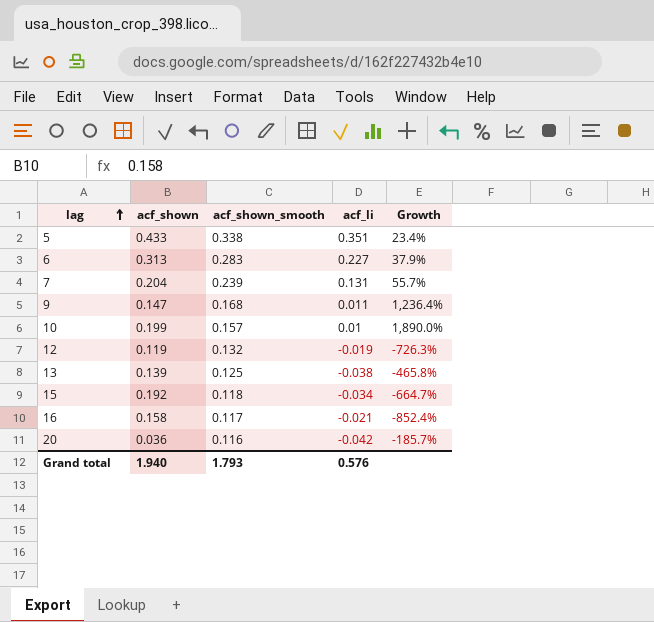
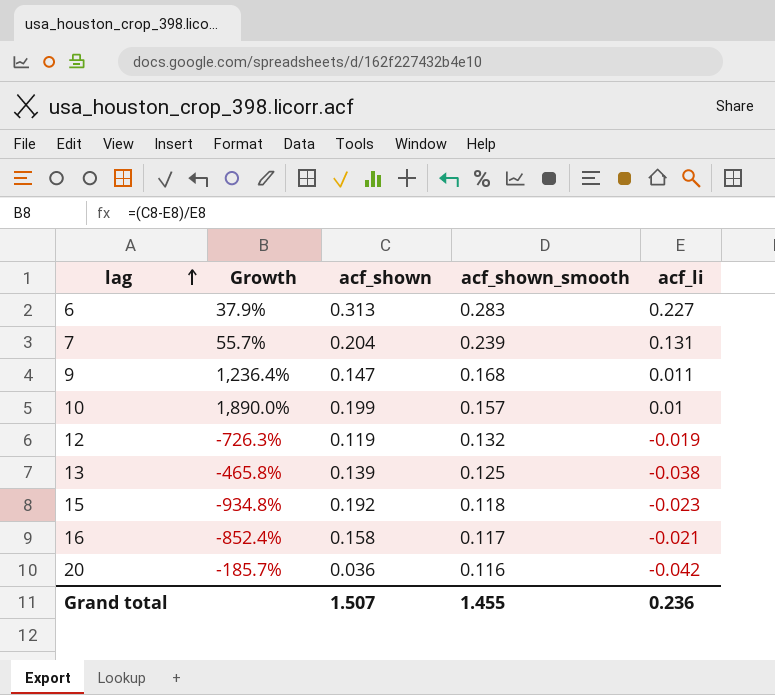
column Growth | position: 5 -> 2
row 5: 0.433 | 0.338 | 0.351 | 23.4% -> none
15 | Growth: -664.7% -> -934.8%
15 | acf_li: -0.034 -> -0.023
Grand total | acf_shown: 1.940 -> 1.507
Grand total | acf_shown_smooth: 1.793 -> 1.455
Grand total | acf_li: 0.576 -> 0.236

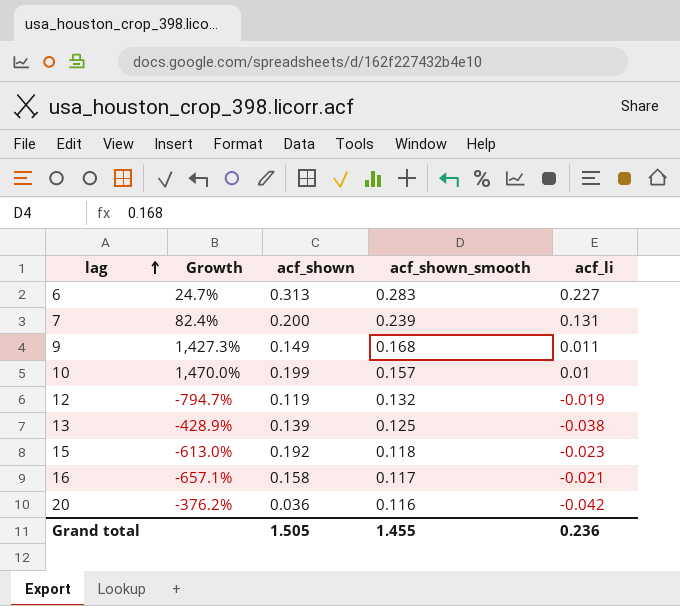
column Growth | formula: ([acf_shown] - [acf_li]) / [acf_li] -> ([acf_shown_smooth] - [acf_li]) / [acf_li]
7 | acf_shown: 0.204 -> 0.200
9 | acf_shown: 0.147 -> 0.149
Grand total | acf_shown: 1.507 -> 1.505

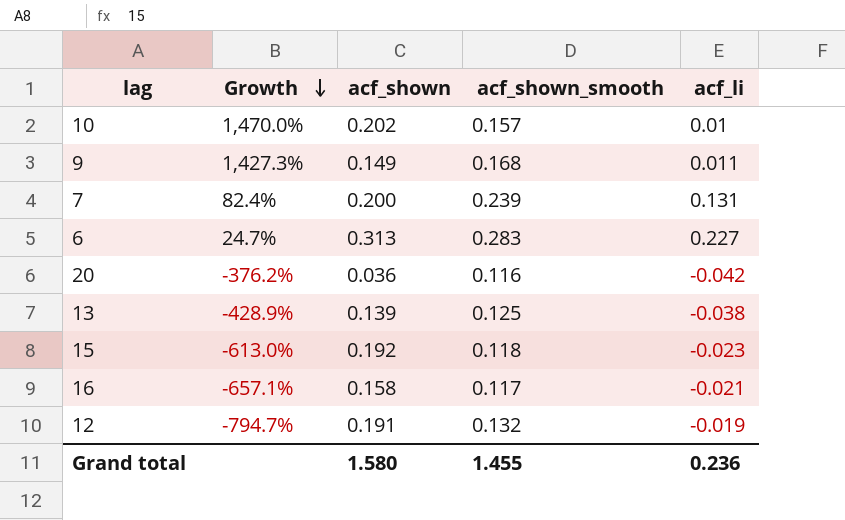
row order: lag ascending -> Growth descending
10 | acf_shown: 0.199 -> 0.202
12 | acf_shown: 0.119 -> 0.191
Grand total | acf_shown: 1.505 -> 1.580

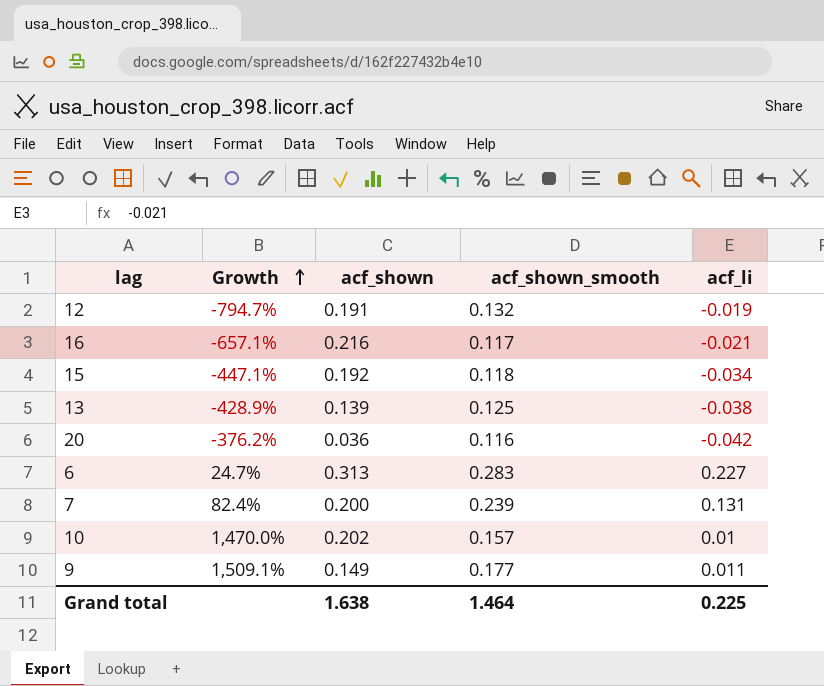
row order: Growth descending -> Growth ascending
16 | acf_shown: 0.158 -> 0.216
15 | Growth: -613.0% -> -447.1%
15 | acf_li: -0.023 -> -0.034
9 | Growth: 1,427.3% -> 1,509.1%
9 | acf_shown_smooth: 0.168 -> 0.177
Grand total | acf_shown: 1.580 -> 1.638
Grand total | acf_shown_smooth: 1.455 -> 1.464
Grand total | acf_li: 0.236 -> 0.225

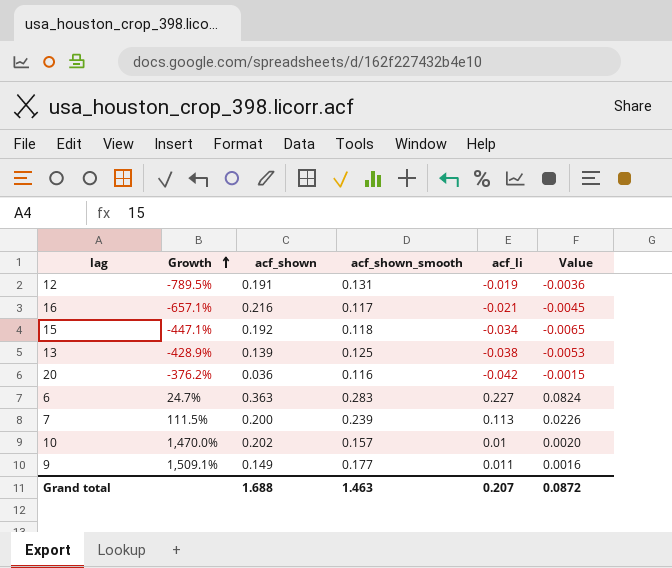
column Value | formula: none -> [acf_shown] * [acf_li]
12 | Growth: -794.7% -> -789.5%
12 | acf_shown_smooth: 0.132 -> 0.131
6 | acf_shown: 0.313 -> 0.363
7 | Growth: 82.4% -> 111.5%
7 | acf_li: 0.131 -> 0.113
Grand total | acf_shown: 1.638 -> 1.688
Grand total | acf_shown_smooth: 1.464 -> 1.463
Grand total | acf_li: 0.225 -> 0.207

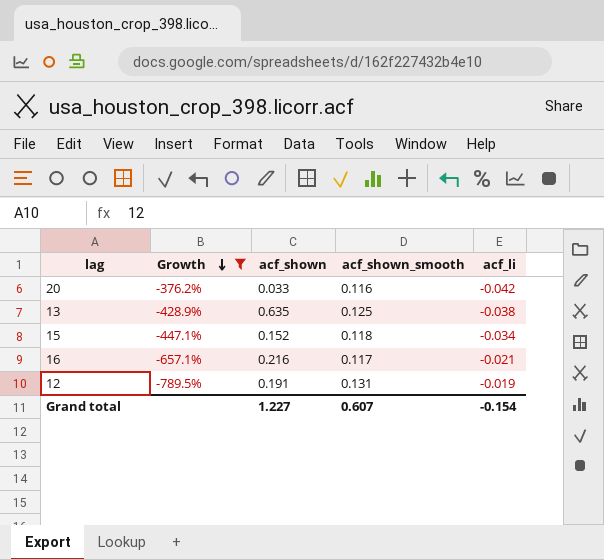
filter: none -> Growth <= -376.2%
row order: Growth ascending -> Growth descending
column Value | formula: [acf_shown] * [acf_li] -> none
20 | acf_shown: 0.036 -> 0.033
13 | acf_shown: 0.139 -> 0.635
15 | acf_shown: 0.192 -> 0.152
Grand total | acf_shown: 1.688 -> 1.227
Grand total | acf_shown_smooth: 1.463 -> 0.607
Grand total | acf_li: 0.207 -> -0.154

